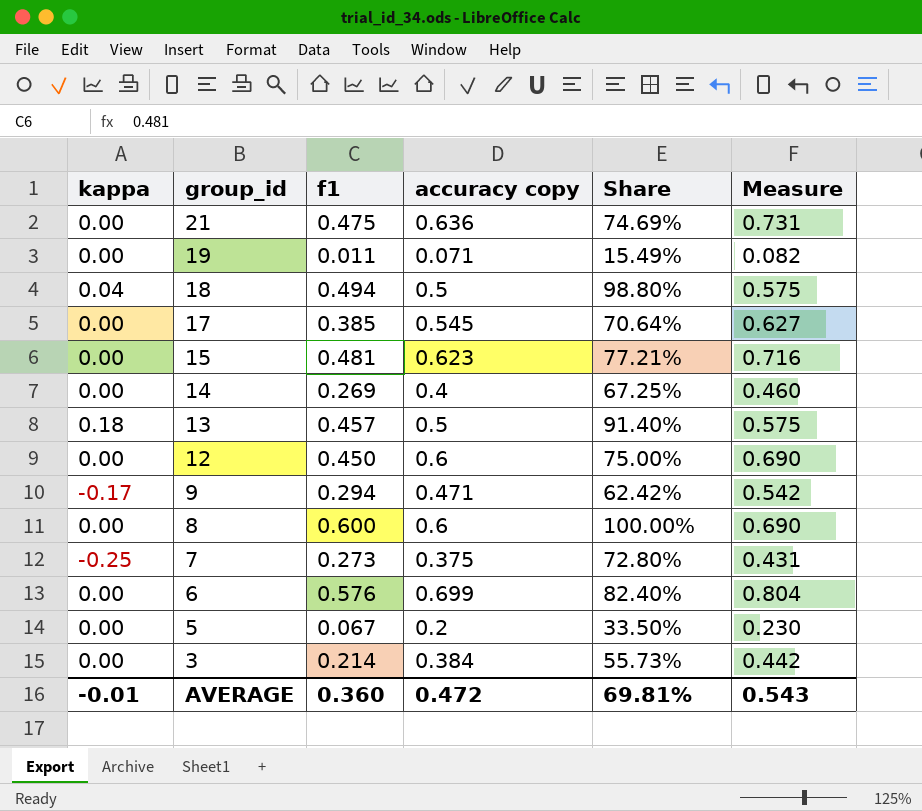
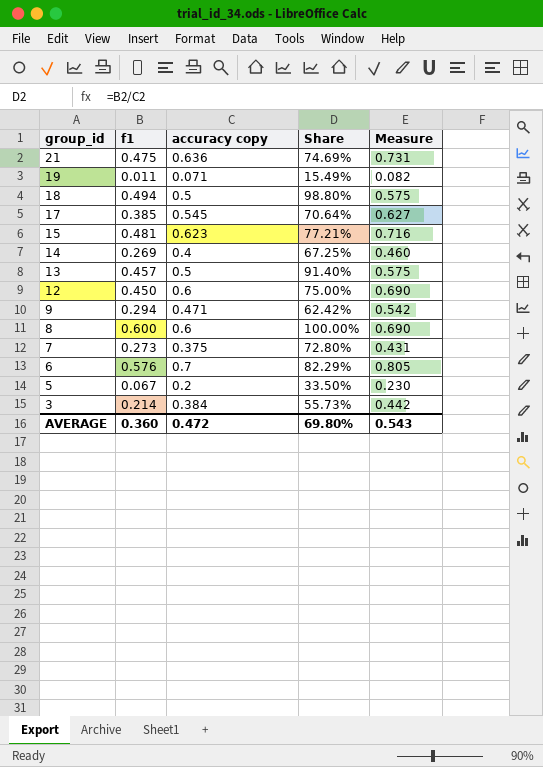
column kappa | position: 1 -> none
6 | accuracy copy: 0.699 -> 0.7
6 | Share: 82.40% -> 82.29%
6 | Measure: 0.804 -> 0.805
AVERAGE | Share: 69.81% -> 69.80%

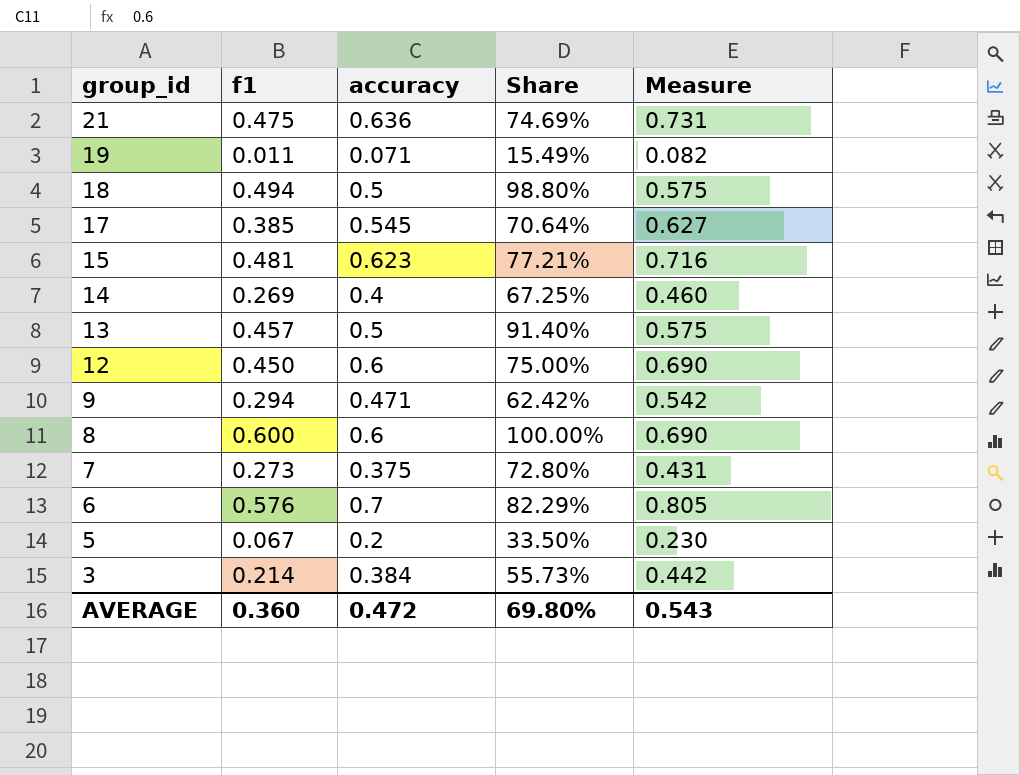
column name: accuracy copy -> accuracy

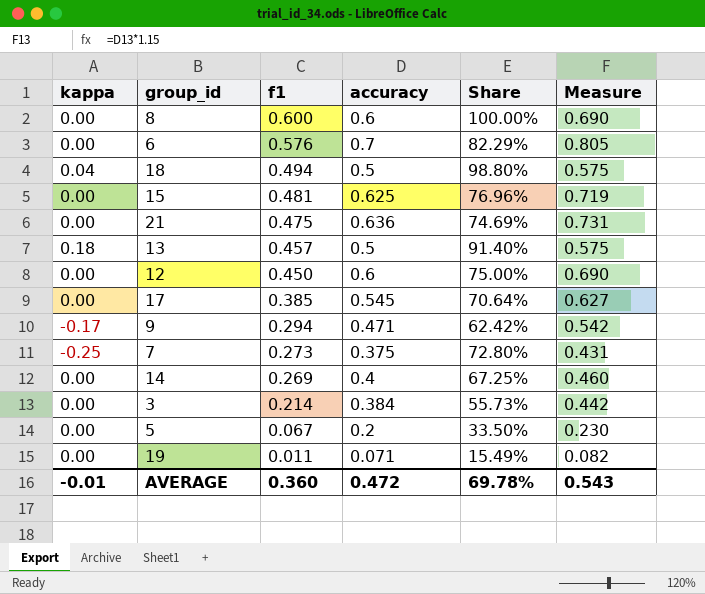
row order: group_id descending -> f1 descending
column kappa | position: none -> 1
15 | accuracy: 0.623 -> 0.625
15 | Share: 77.21% -> 76.96%
15 | Measure: 0.716 -> 0.719
AVERAGE | Share: 69.80% -> 69.78%

